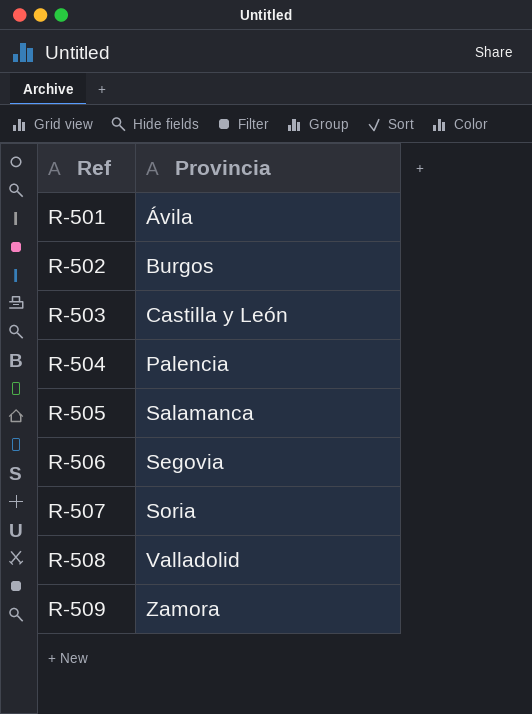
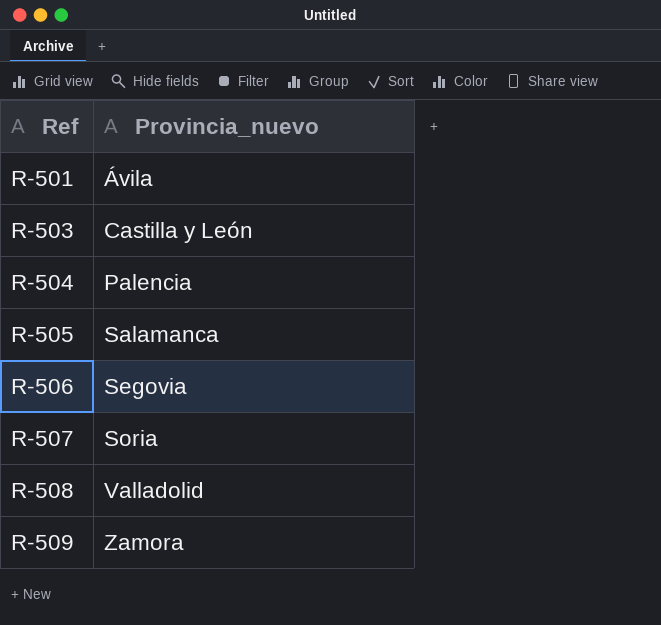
column name: Provincia -> Provincia_nuevo
row R-502: Burgos -> none

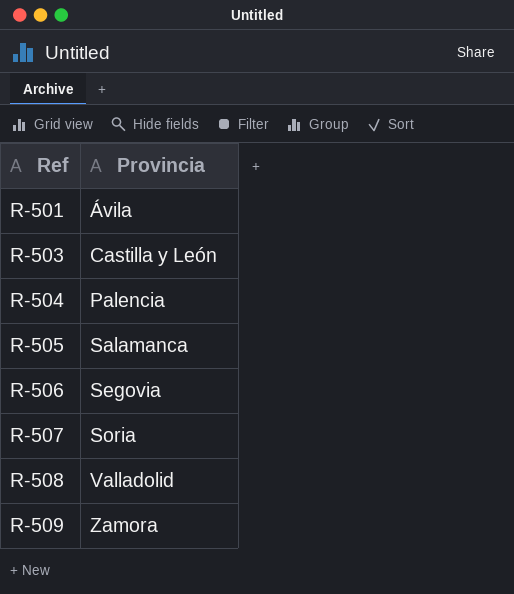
column name: Provincia_nuevo -> Provincia

